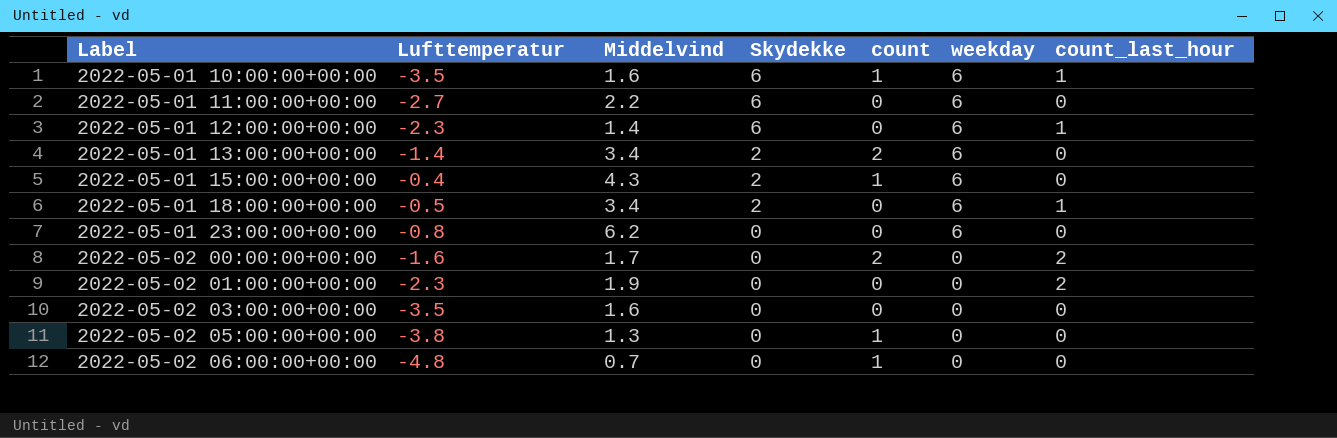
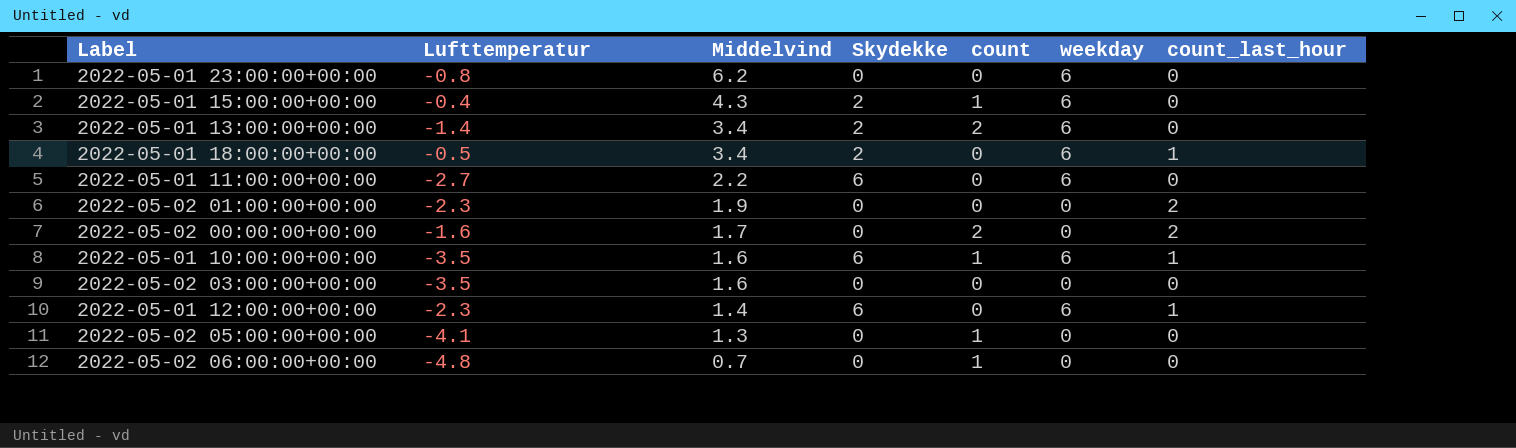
row order: Label ascending -> Middelvind descending
2022-05-02 05:00:00+00:00 | Lufttemperatur: -3.8 -> -4.1

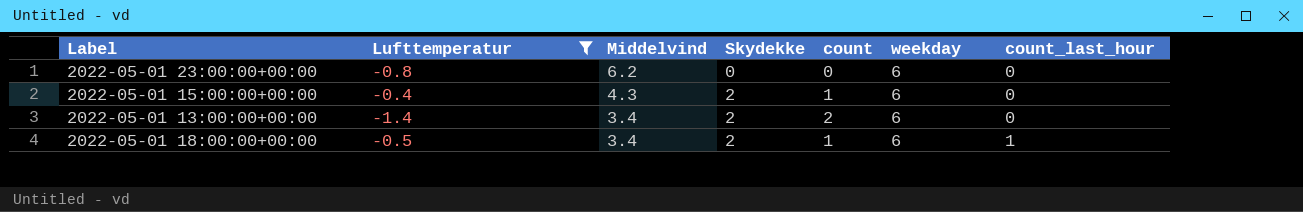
filter: none -> Lufttemperatur >= -1.4
2022-05-01 18:00:00+00:00 | count: 0 -> 1

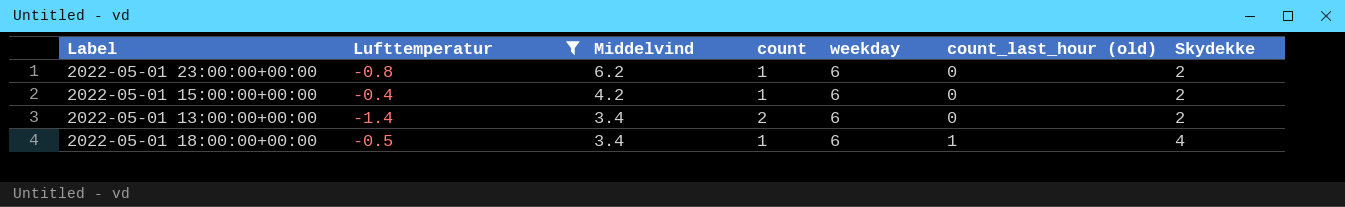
column name: count_last_hour -> count_last_hour (old)
column Skydekke | position: 4 -> 7
2022-05-01 23:00:00+00:00 | count: 0 -> 1
2022-05-01 23:00:00+00:00 | Skydekke: 0 -> 2
2022-05-01 15:00:00+00:00 | Middelvind: 4.3 -> 4.2
2022-05-01 18:00:00+00:00 | Skydekke: 2 -> 4

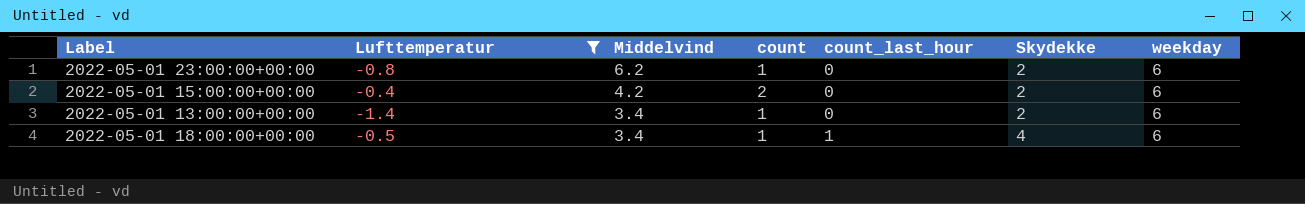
column name: count_last_hour (old) -> count_last_hour
column weekday | position: 5 -> 7
2022-05-01 15:00:00+00:00 | count: 1 -> 2
2022-05-01 13:00:00+00:00 | count: 2 -> 1

